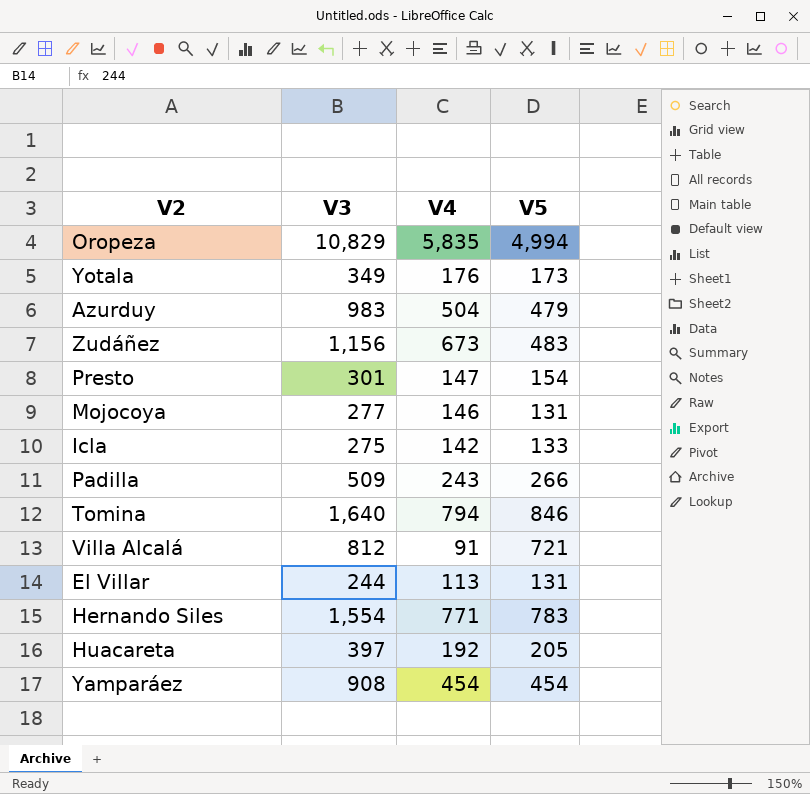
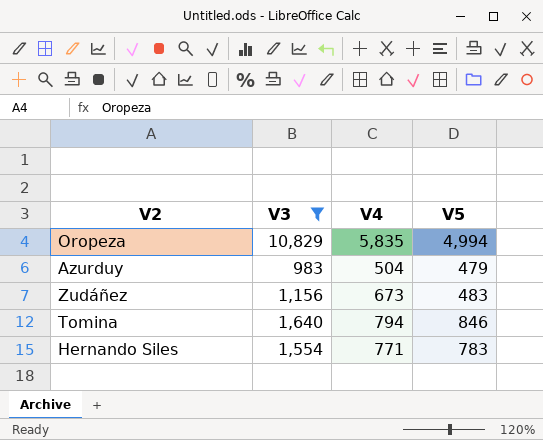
filter: none -> V3 >= 983

